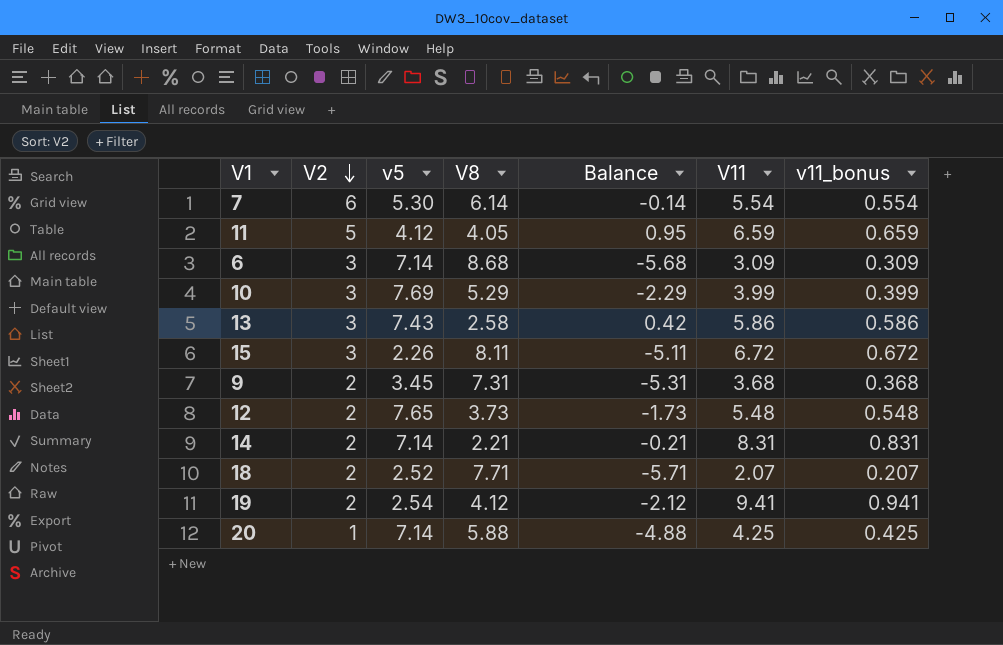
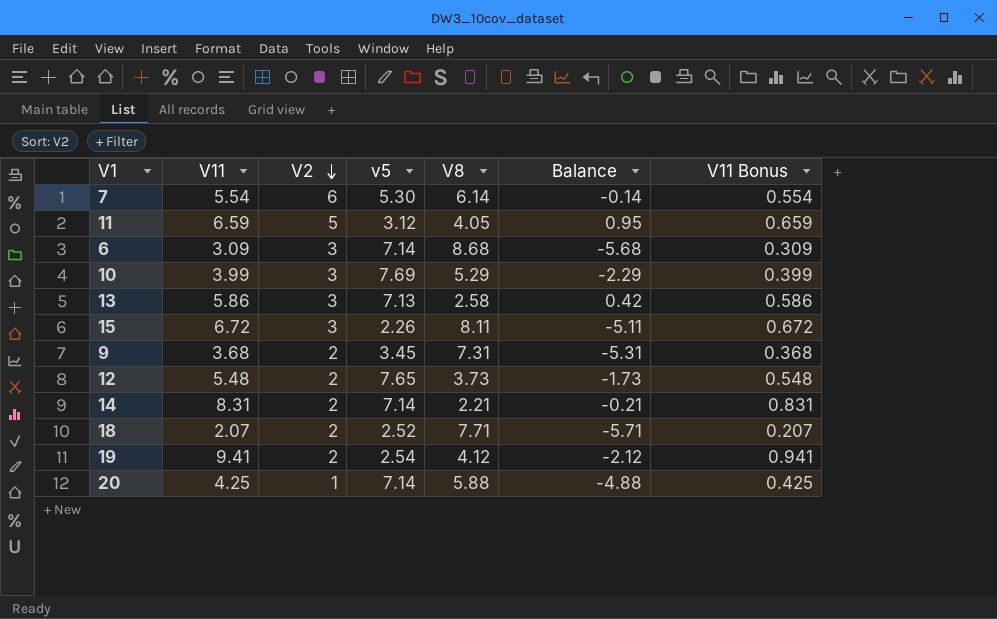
column V11 | position: 6 -> 2
column name: v11_bonus -> V11 Bonus
11 | v5: 4.12 -> 3.12
13 | v5: 7.43 -> 7.13

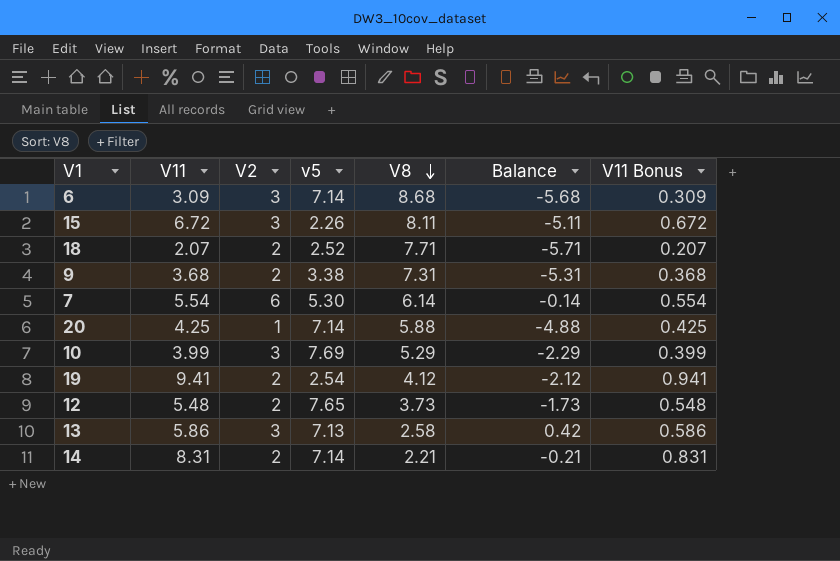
row order: V2 descending -> V8 descending
row 11: 6.59 | 5 | 3.12 | 4.05 | 0.95 | 0.659 -> none
9 | v5: 3.45 -> 3.38

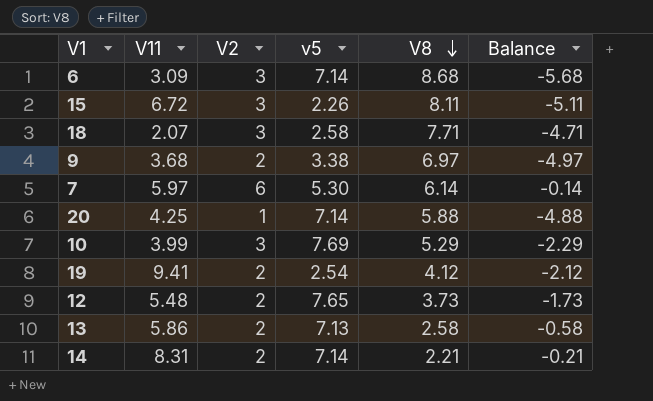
column V11 Bonus | formula: [V11] * 0.1 -> none
18 | V2: 2 -> 3
18 | v5: 2.52 -> 2.58
18 | Balance: -5.71 -> -4.71
9 | V8: 7.31 -> 6.97
9 | Balance: -5.31 -> -4.97
7 | V11: 5.54 -> 5.97
13 | V2: 3 -> 2
13 | Balance: 0.42 -> -0.58

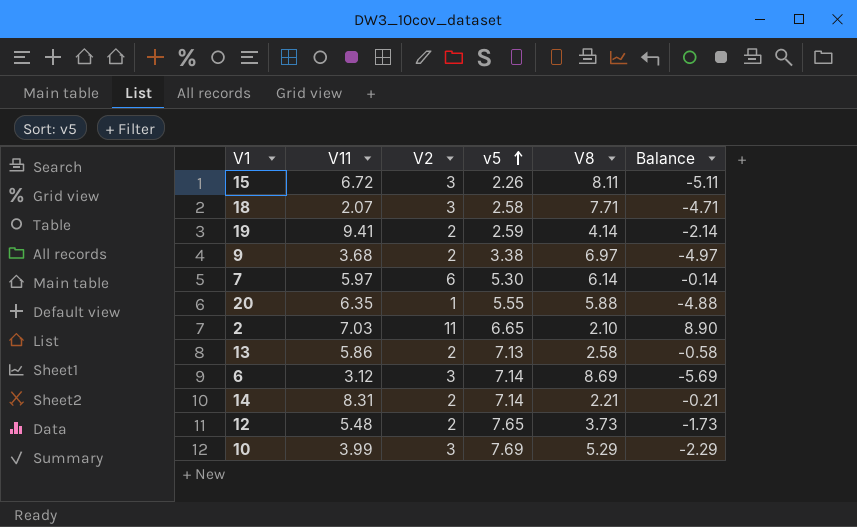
row order: V8 descending -> v5 ascending
19 | v5: 2.54 -> 2.59
19 | V8: 4.12 -> 4.14
19 | Balance: -2.12 -> -2.14
20 | V11: 4.25 -> 6.35
20 | v5: 7.14 -> 5.55
row 2: none -> 7.03 | 11 | 6.65 | 2.10 | 8.90
6 | V11: 3.09 -> 3.12
6 | V8: 8.68 -> 8.69
6 | Balance: -5.68 -> -5.69

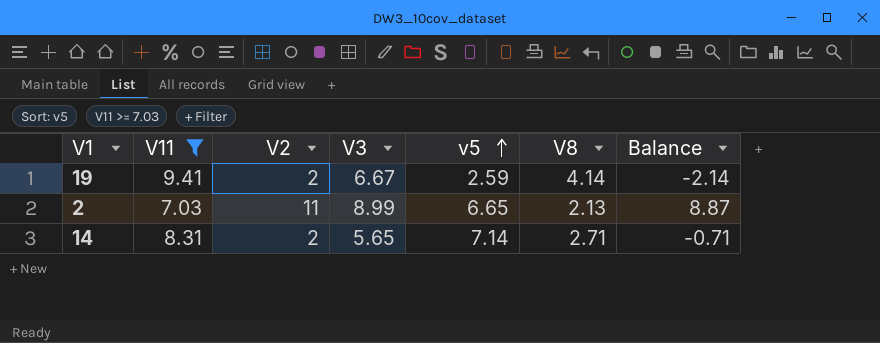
filter: none -> V11 >= 7.03
column V3 | position: none -> 4
2 | V8: 2.10 -> 2.13
2 | Balance: 8.90 -> 8.87
14 | V8: 2.21 -> 2.71
14 | Balance: -0.21 -> -0.71

